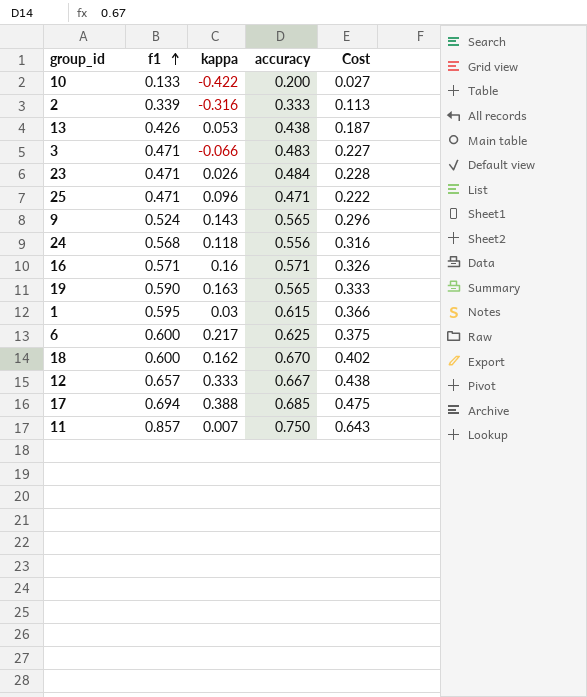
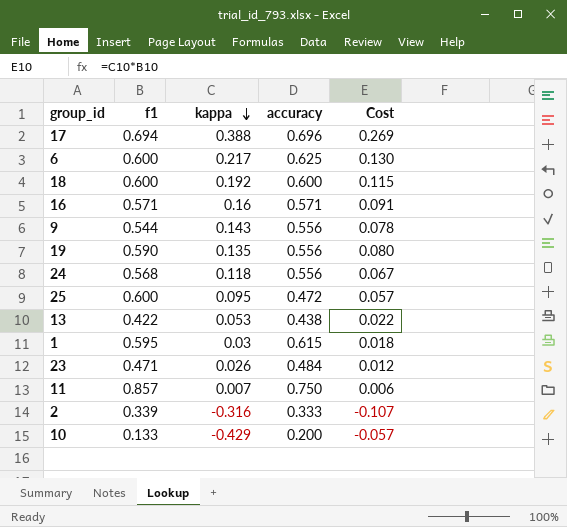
row order: f1 ascending -> kappa descending
column Cost | formula: [f1] * [accuracy] -> [f1] * [kappa]
row 3: 0.471 | -0.066 | 0.483 | 0.227 -> none
row 12: 0.657 | 0.333 | 0.667 | 0.438 -> none
17 | accuracy: 0.685 -> 0.696
18 | kappa: 0.162 -> 0.192
18 | accuracy: 0.670 -> 0.600
9 | f1: 0.524 -> 0.544
9 | accuracy: 0.565 -> 0.556
19 | kappa: 0.163 -> 0.135
19 | accuracy: 0.565 -> 0.556
25 | f1: 0.471 -> 0.600
25 | kappa: 0.096 -> 0.095
25 | accuracy: 0.471 -> 0.472
13 | f1: 0.426 -> 0.422
10 | kappa: -0.422 -> -0.429

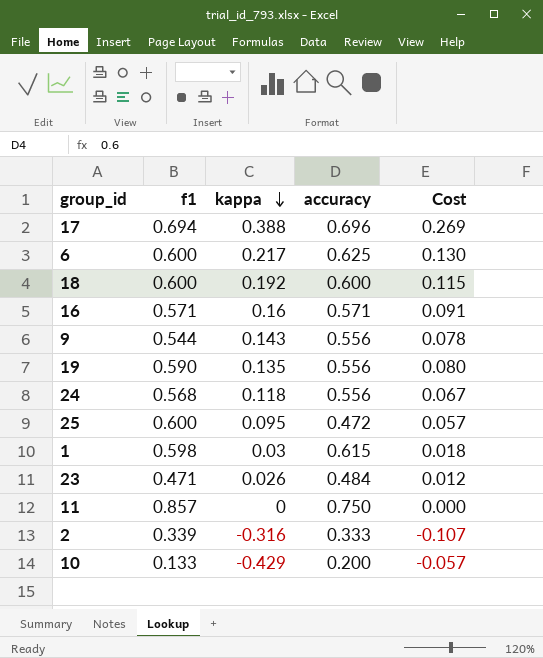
row 13: 0.422 | 0.053 | 0.438 | 0.022 -> none
1 | f1: 0.595 -> 0.598
11 | kappa: 0.007 -> 0
11 | Cost: 0.006 -> 0.000

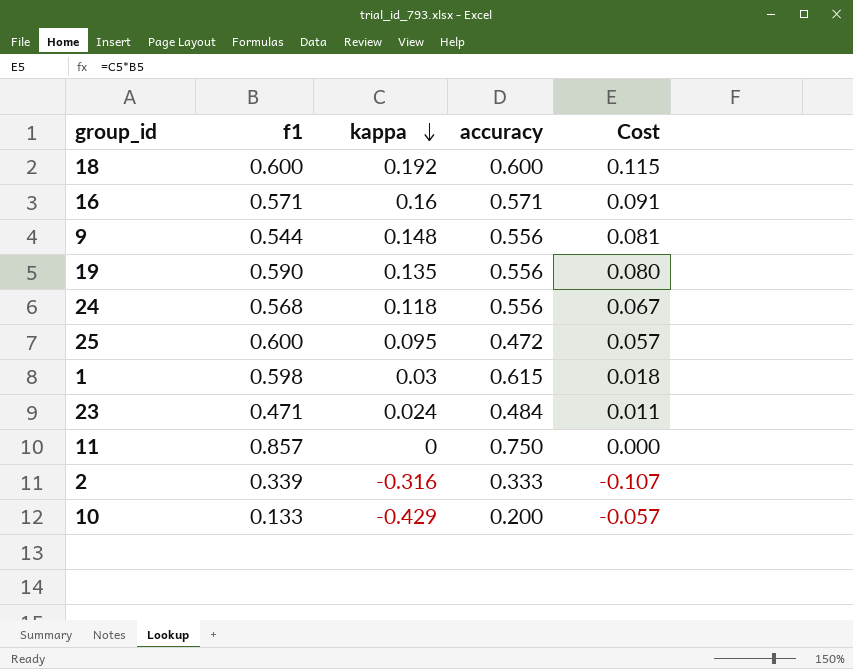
row 17: 0.694 | 0.388 | 0.696 | 0.269 -> none
row 6: 0.600 | 0.217 | 0.625 | 0.130 -> none
9 | kappa: 0.143 -> 0.148
9 | Cost: 0.078 -> 0.081
23 | kappa: 0.026 -> 0.024
23 | Cost: 0.012 -> 0.011

